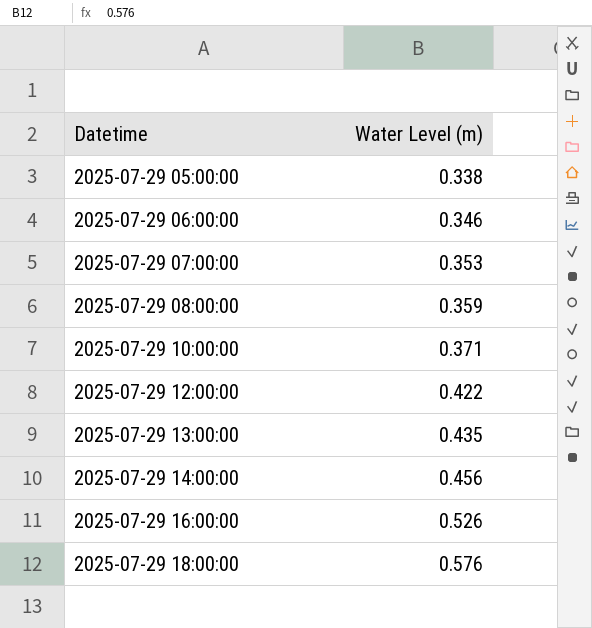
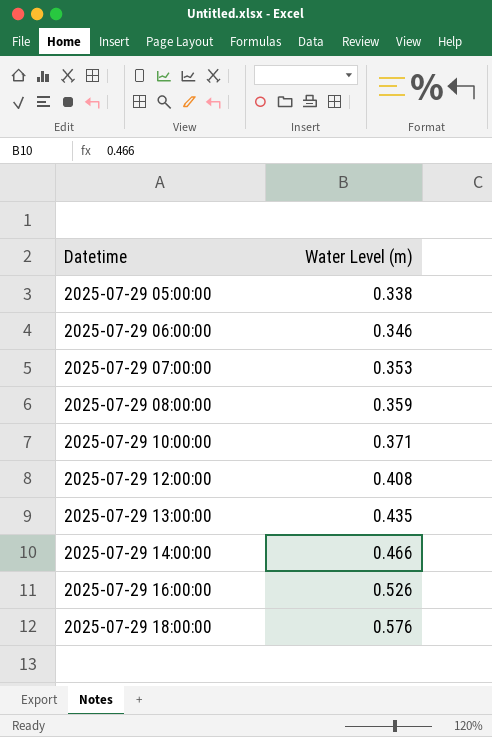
2025-07-29 12:00:00 | Water Level (m): 0.422 -> 0.408
2025-07-29 14:00:00 | Water Level (m): 0.456 -> 0.466

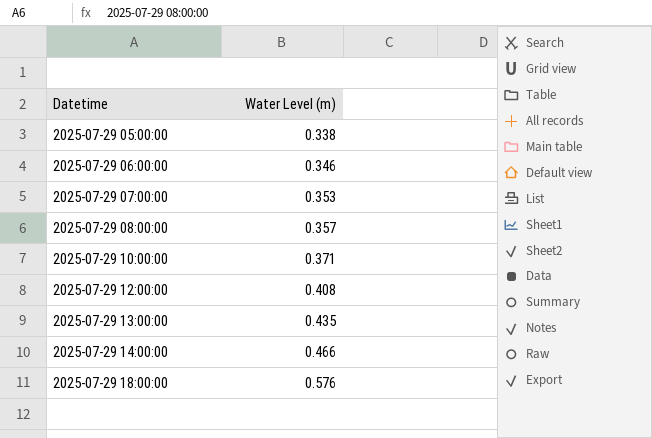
row 2025-07-29 16:00:00: 0.526 -> none
2025-07-29 08:00:00 | Water Level (m): 0.359 -> 0.357

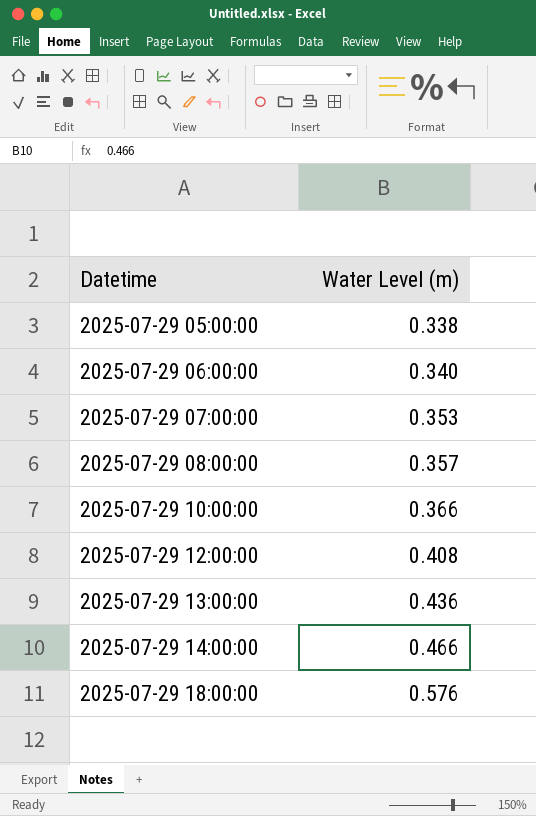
2025-07-29 06:00:00 | Water Level (m): 0.346 -> 0.340
2025-07-29 10:00:00 | Water Level (m): 0.371 -> 0.366
2025-07-29 13:00:00 | Water Level (m): 0.435 -> 0.436

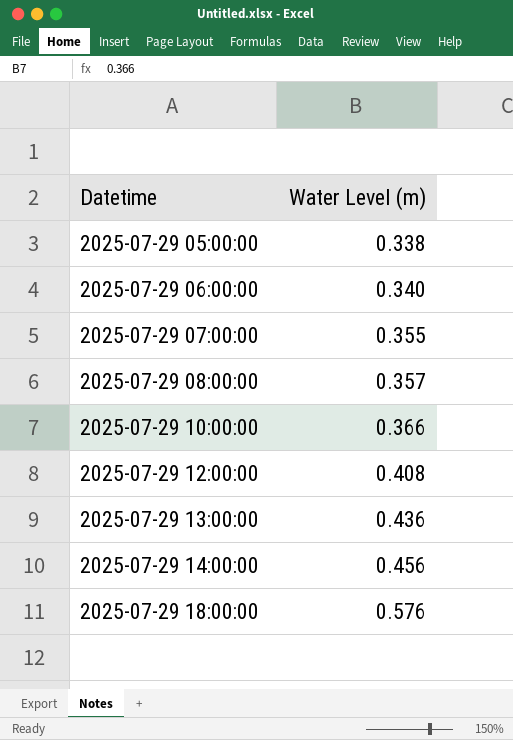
2025-07-29 07:00:00 | Water Level (m): 0.353 -> 0.355
2025-07-29 14:00:00 | Water Level (m): 0.466 -> 0.456

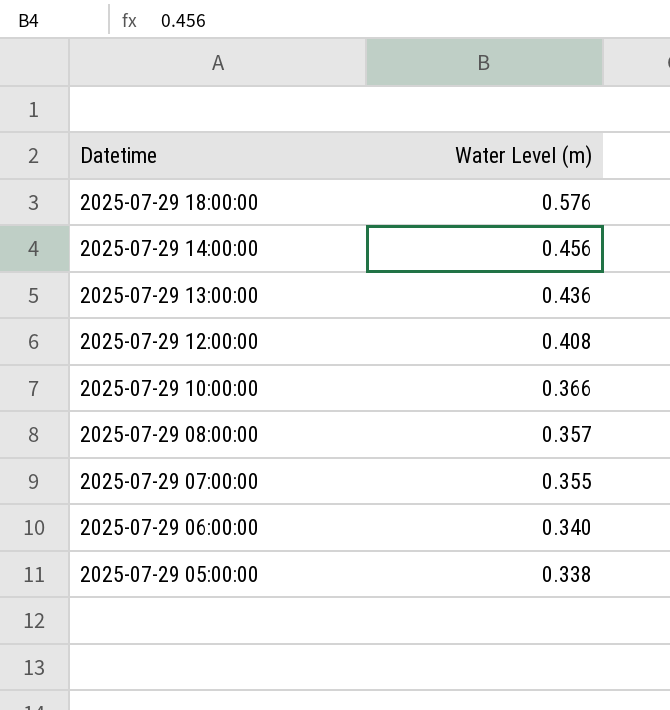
row order: Datetime ascending -> Datetime descending

